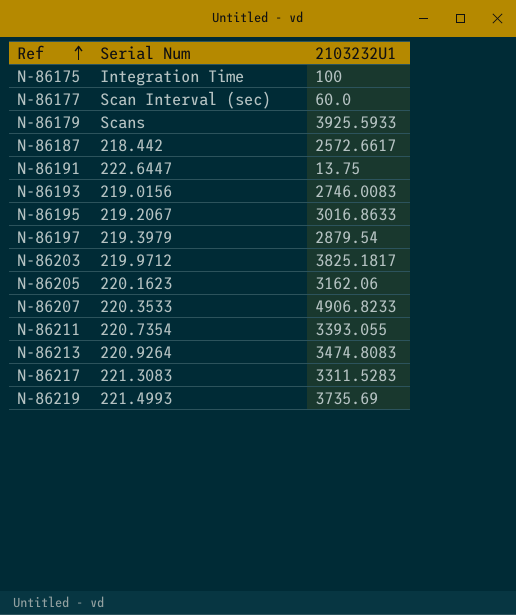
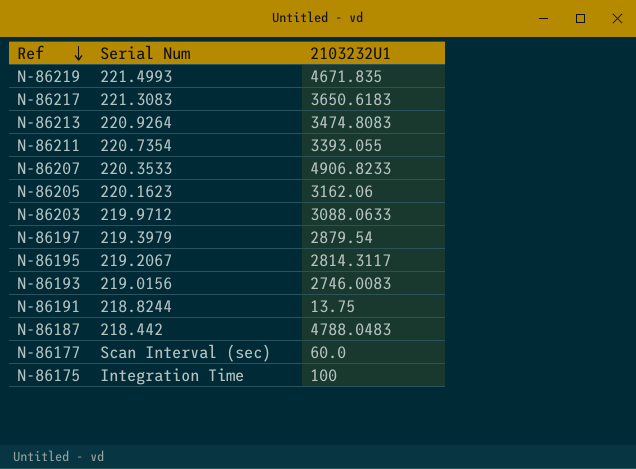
row order: Ref ascending -> Ref descending
row N-86179: Scans | 3925.5933 -> none
N-86219 | 2103232U1: 3735.69 -> 4671.835
N-86217 | 2103232U1: 3311.5283 -> 3650.6183
N-86203 | 2103232U1: 3825.1817 -> 3088.0633
N-86195 | 2103232U1: 3016.8633 -> 2814.3117
N-86191 | Serial Num: 222.6447 -> 218.8244
N-86187 | 2103232U1: 2572.6617 -> 4788.0483

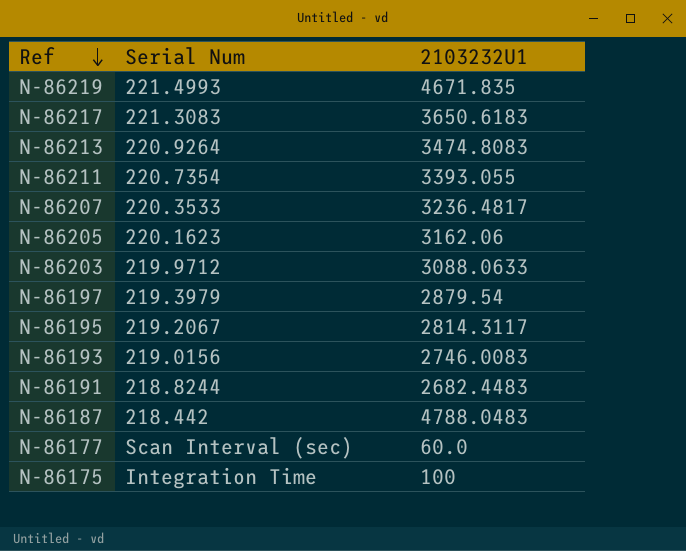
N-86207 | 2103232U1: 4906.8233 -> 3236.4817
N-86191 | 2103232U1: 13.75 -> 2682.4483

